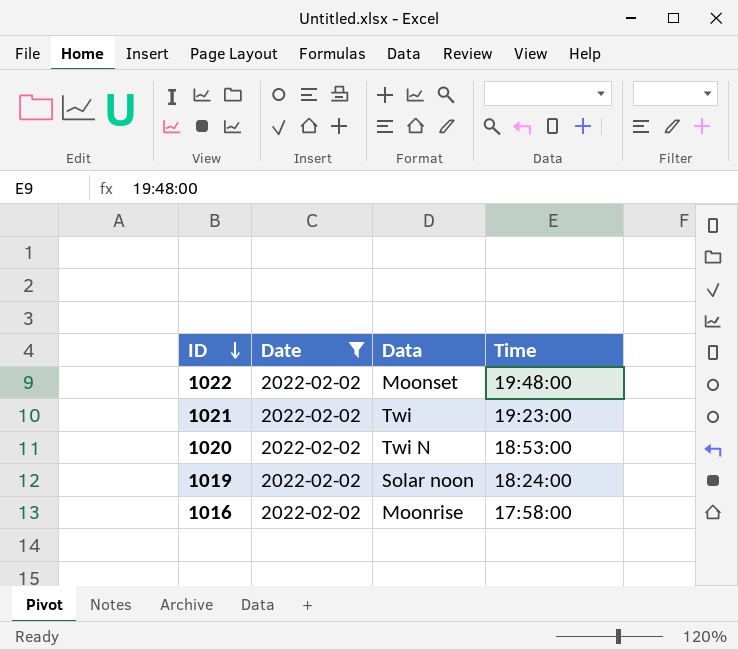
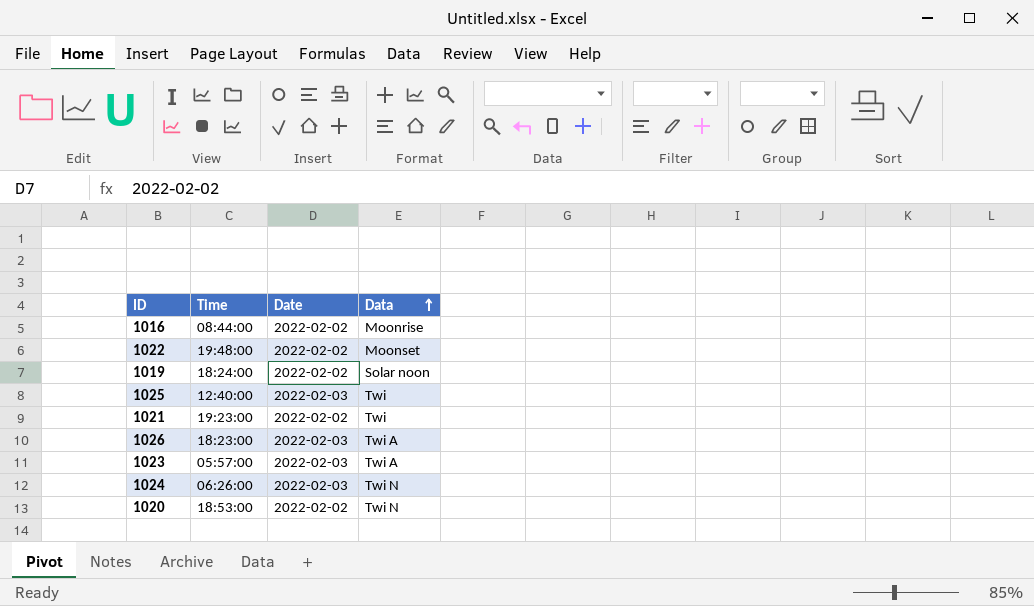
filter: Date = 2022-02-02 -> none
row order: ID descending -> Data ascending
column Time | position: 4 -> 2
1016 | Time: 17:58:00 -> 08:44:00

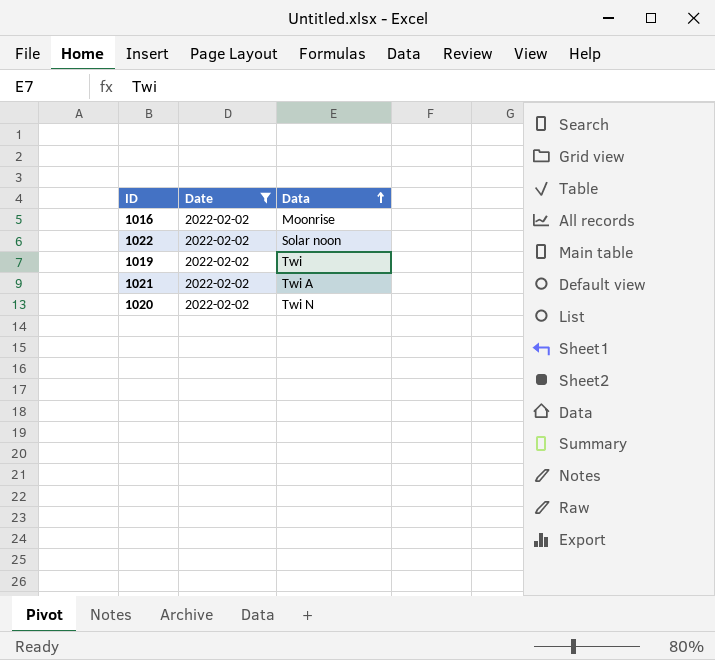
filter: none -> Date = 2022-02-02
column Time | position: 2 -> none
1022 | Data: Moonset -> Solar noon
1019 | Data: Solar noon -> Twi
1021 | Data: Twi -> Twi A

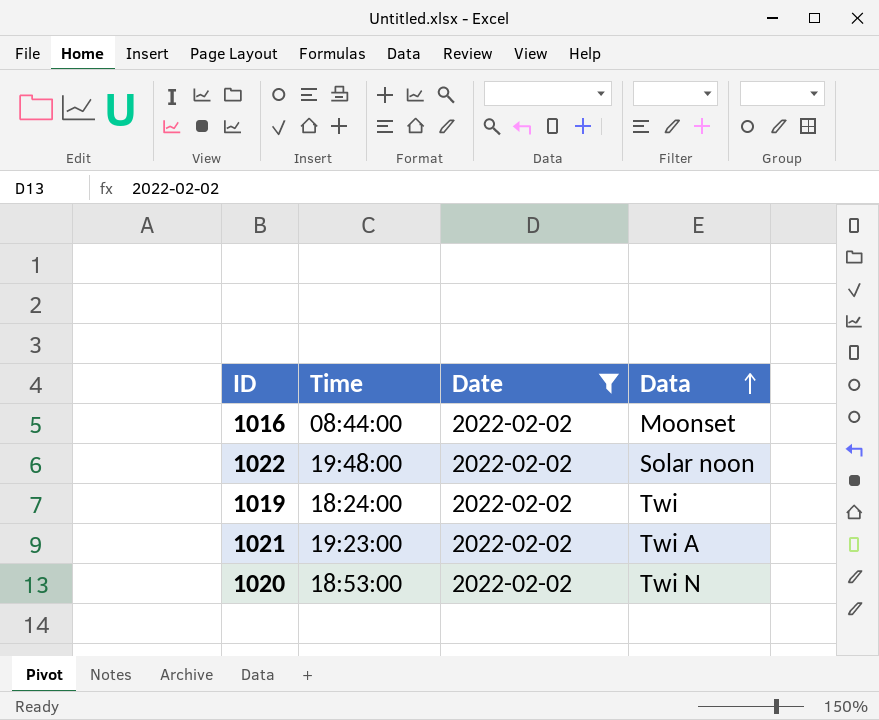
column Time | position: none -> 2
1016 | Data: Moonrise -> Moonset

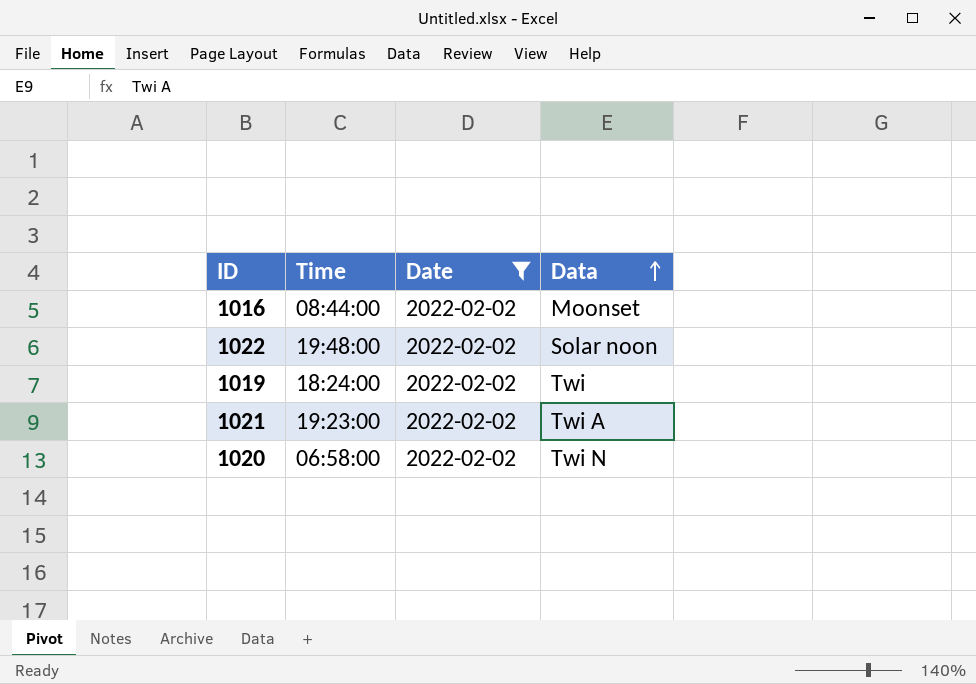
1020 | Time: 18:53:00 -> 06:58:00

